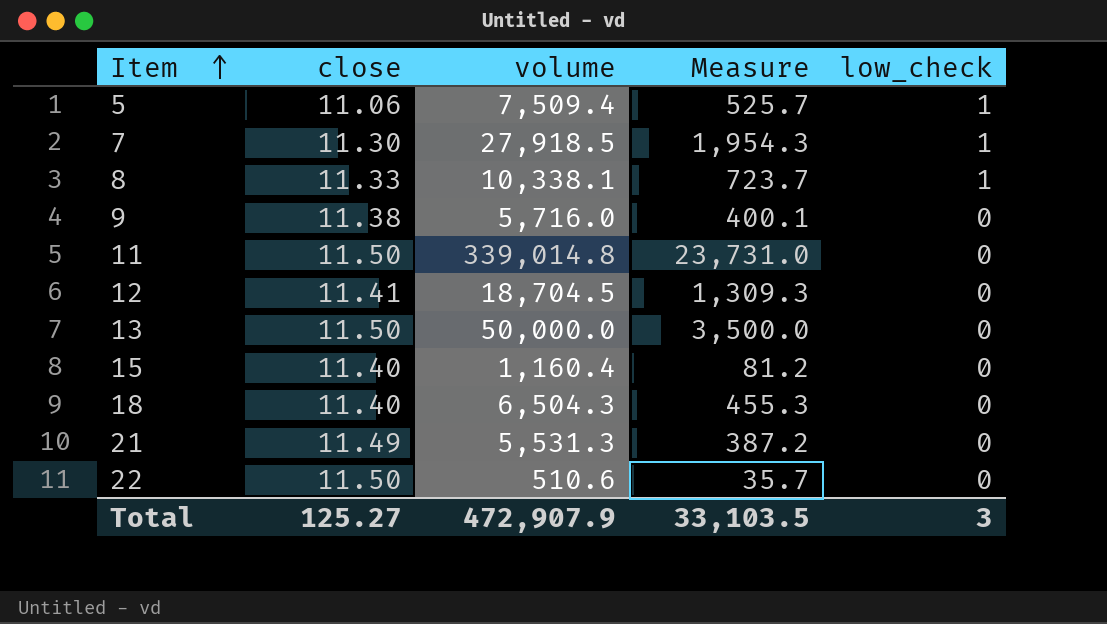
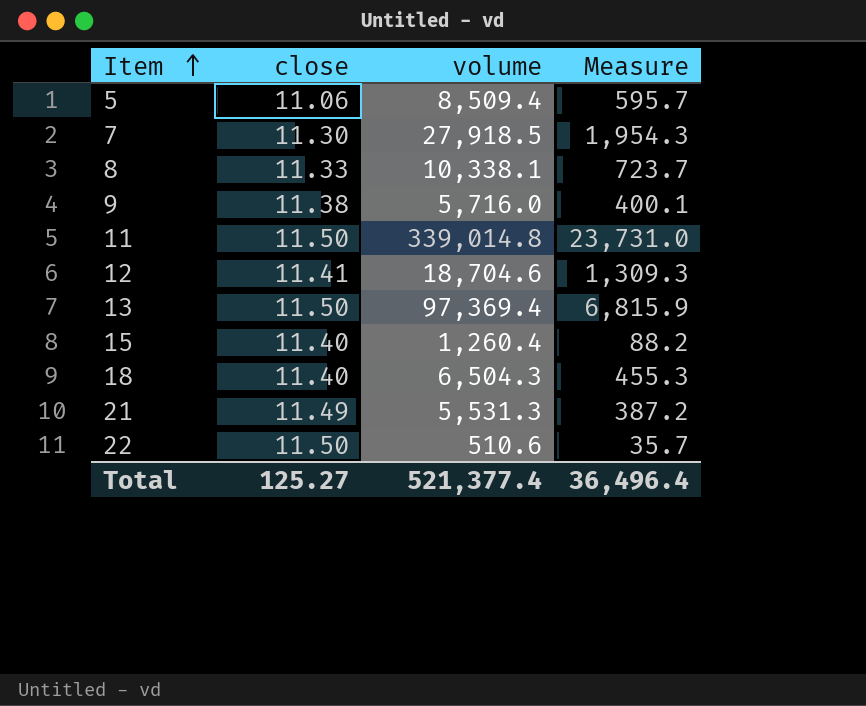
column low_check | position: 5 -> none
5 | volume: 7,509.4 -> 8,509.4
5 | Measure: 525.7 -> 595.7
12 | volume: 18,704.5 -> 18,704.6
13 | volume: 50,000.0 -> 97,369.4
13 | Measure: 3,500.0 -> 6,815.9
15 | volume: 1,160.4 -> 1,260.4
15 | Measure: 81.2 -> 88.2
Total | volume: 472,907.9 -> 521,377.4
Total | Measure: 33,103.5 -> 36,496.4

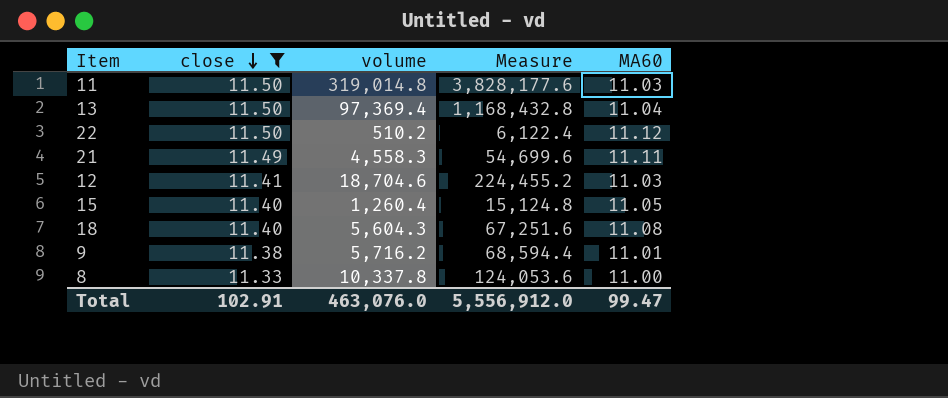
filter: none -> close >= 11.33
row order: Item ascending -> close descending
column Measure | formula: [volume] * 0.07 -> [volume] * 12
column MA60 | position: none -> 5
11 | volume: 339,014.8 -> 319,014.8
22 | volume: 510.6 -> 510.2
21 | volume: 5,531.3 -> 4,558.3
18 | volume: 6,504.3 -> 5,604.3
9 | volume: 5,716.0 -> 5,716.2
8 | volume: 10,338.1 -> 10,337.8
Total | close: 125.27 -> 102.91
Total | volume: 521,377.4 -> 463,076.0
Total | Measure: 36,496.4 -> 5,556,912.0

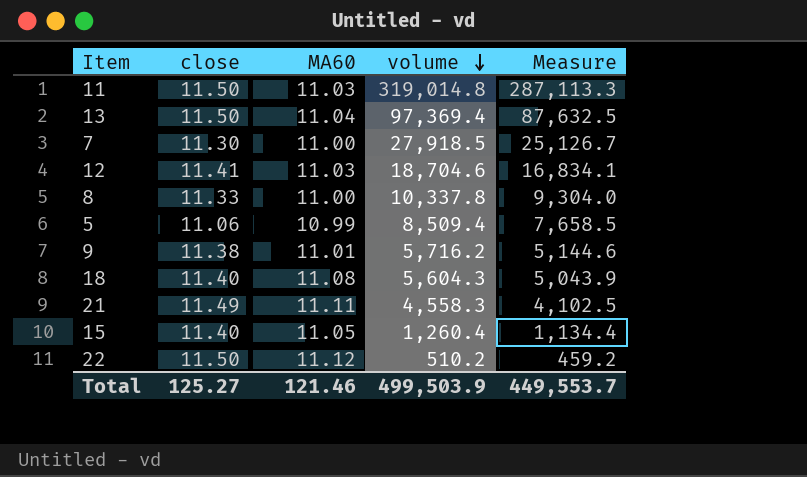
filter: close >= 11.33 -> none
row order: close descending -> volume descending
column MA60 | position: 5 -> 3
column Measure | formula: [volume] * 12 -> [volume] * 0.9
Total | close: 102.91 -> 125.27
Total | MA60: 99.47 -> 121.46
Total | volume: 463,076.0 -> 499,503.9
Total | Measure: 5,556,912.0 -> 449,553.7

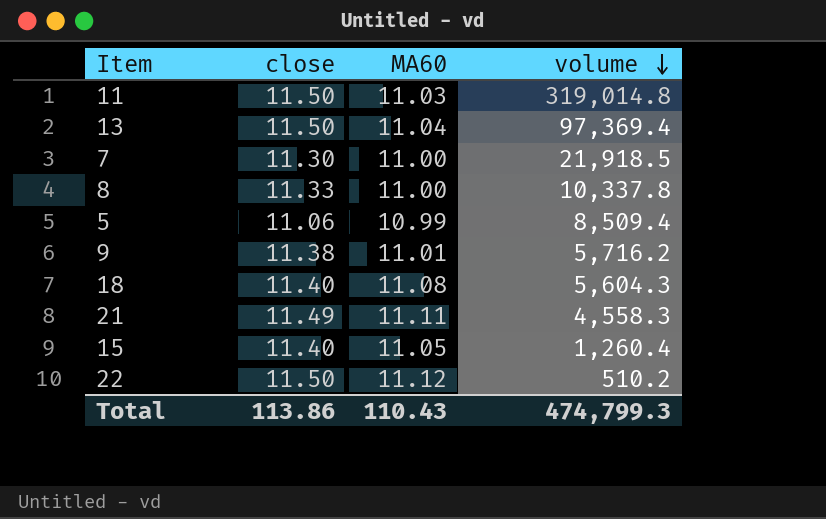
column Measure | formula: [volume] * 0.9 -> none
row 12: 11.41 | 11.03 | 18,704.6 | 16,834.1 -> none
7 | volume: 27,918.5 -> 21,918.5
Total | close: 125.27 -> 113.86
Total | MA60: 121.46 -> 110.43
Total | volume: 499,503.9 -> 474,799.3

